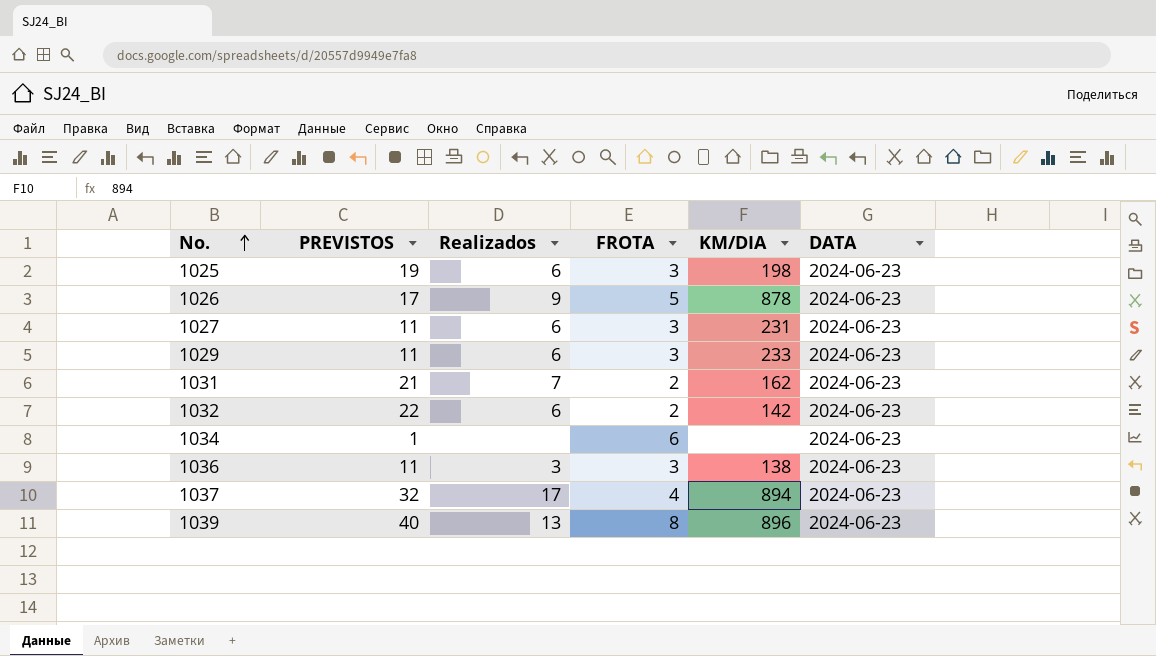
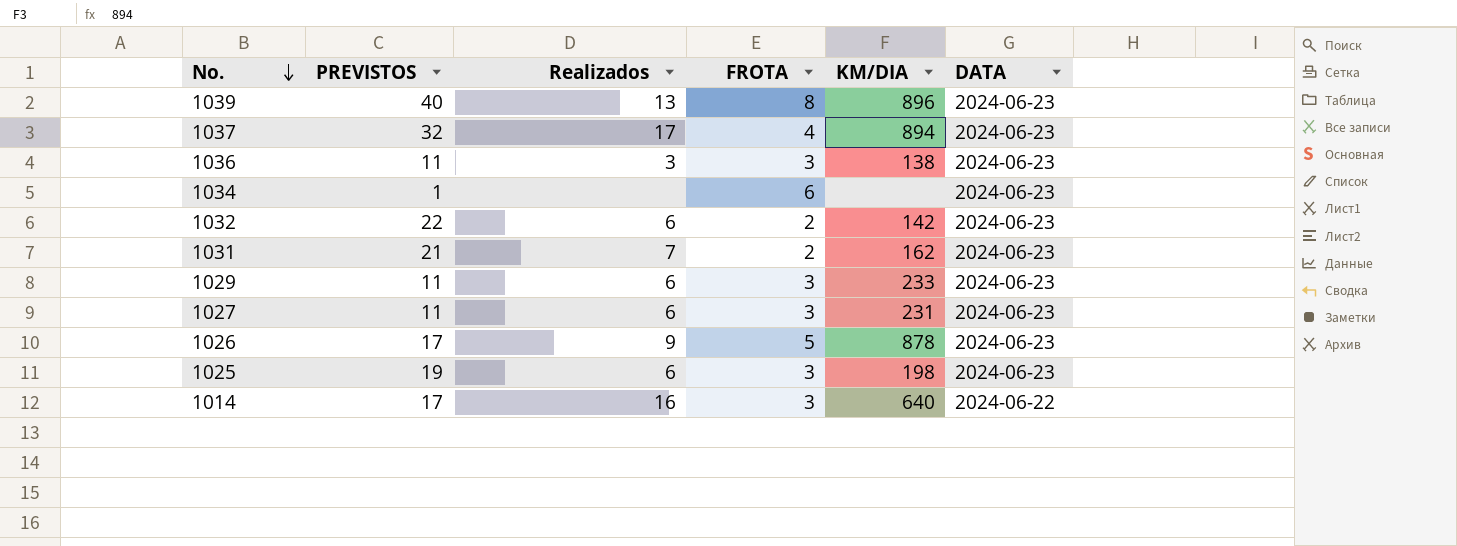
row order: No. ascending -> No. descending
row 1014: none -> 17 | 16 | 3 | 640 | 2024-06-22

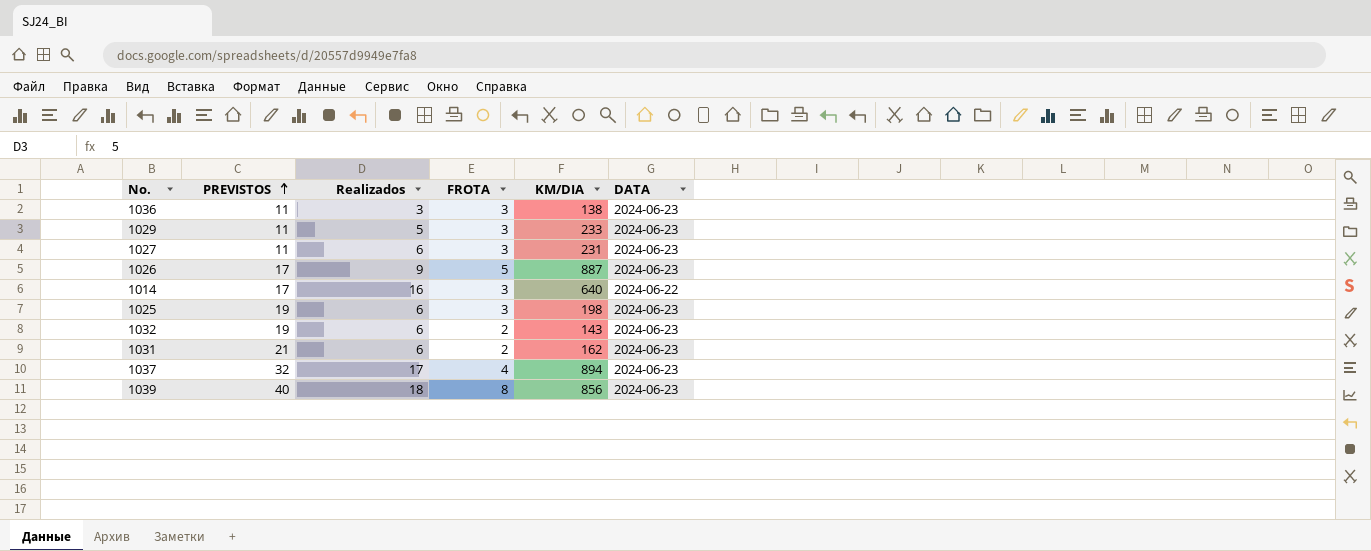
row order: No. descending -> PREVISTOS ascending
row 1034: 1 | none | 6 | none | 2024-06-23 -> none
1029 | Realizados: 6 -> 5
1026 | KM/DIA: 878 -> 887
1032 | PREVISTOS: 22 -> 19
1032 | KM/DIA: 142 -> 143
1031 | Realizados: 7 -> 6
1039 | Realizados: 13 -> 18
1039 | KM/DIA: 896 -> 856

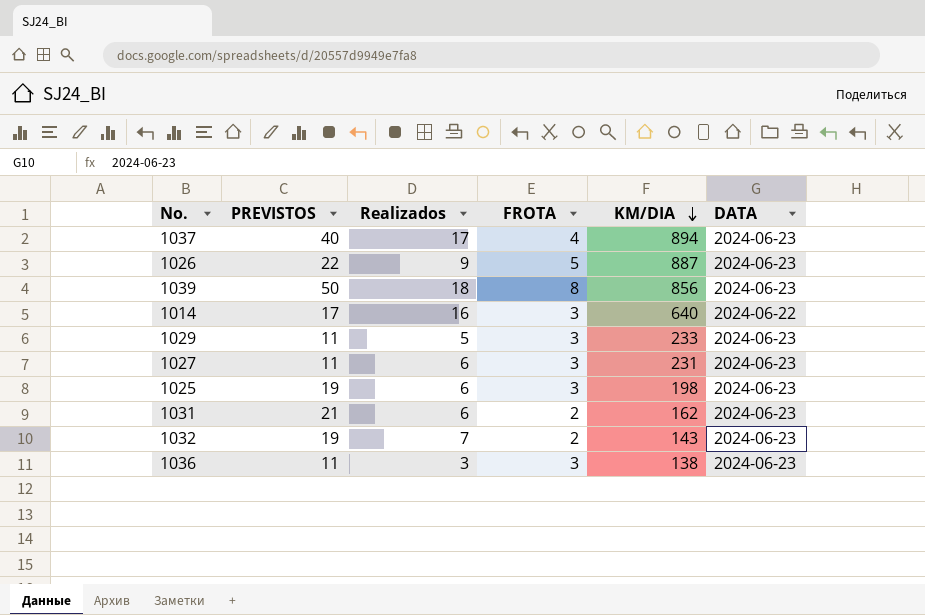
row order: PREVISTOS ascending -> KM/DIA descending
1037 | PREVISTOS: 32 -> 40
1026 | PREVISTOS: 17 -> 22
1039 | PREVISTOS: 40 -> 50
1032 | Realizados: 6 -> 7

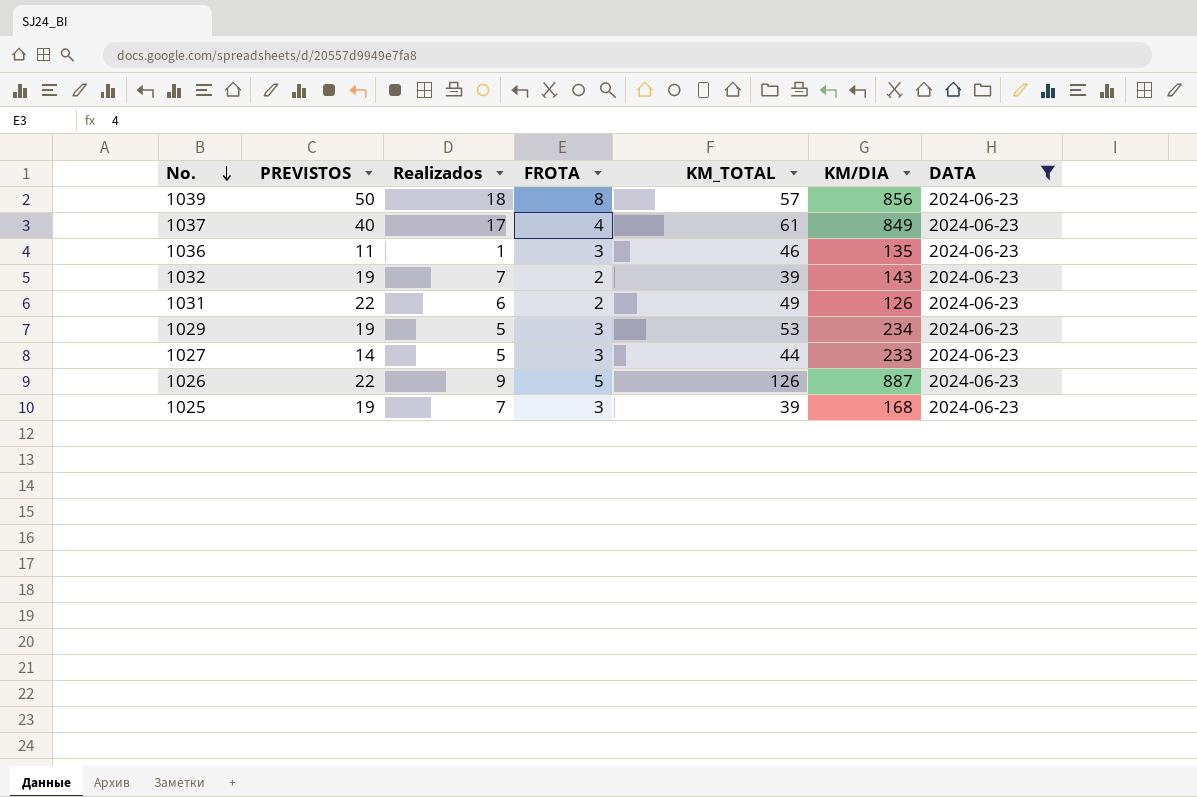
filter: none -> DATA = 2024-06-23
row order: KM/DIA descending -> No. descending
column KM_TOTAL | position: none -> 5
1037 | KM/DIA: 894 -> 849
1036 | Realizados: 3 -> 1
1036 | KM/DIA: 138 -> 135
1031 | PREVISTOS: 21 -> 22
1031 | KM/DIA: 162 -> 126
1029 | PREVISTOS: 11 -> 19
1029 | KM/DIA: 233 -> 234
1027 | PREVISTOS: 11 -> 14
1027 | Realizados: 6 -> 5
1027 | KM/DIA: 231 -> 233
1025 | Realizados: 6 -> 7
1025 | KM/DIA: 198 -> 168

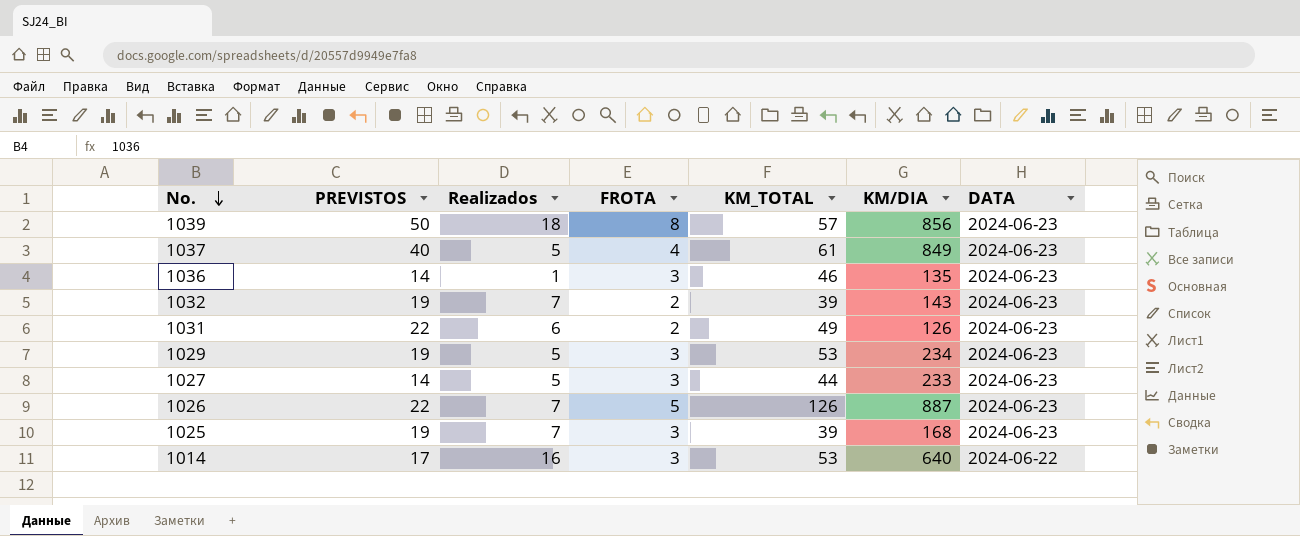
filter: DATA = 2024-06-23 -> none
1037 | Realizados: 17 -> 5
1036 | PREVISTOS: 11 -> 14
1026 | Realizados: 9 -> 7

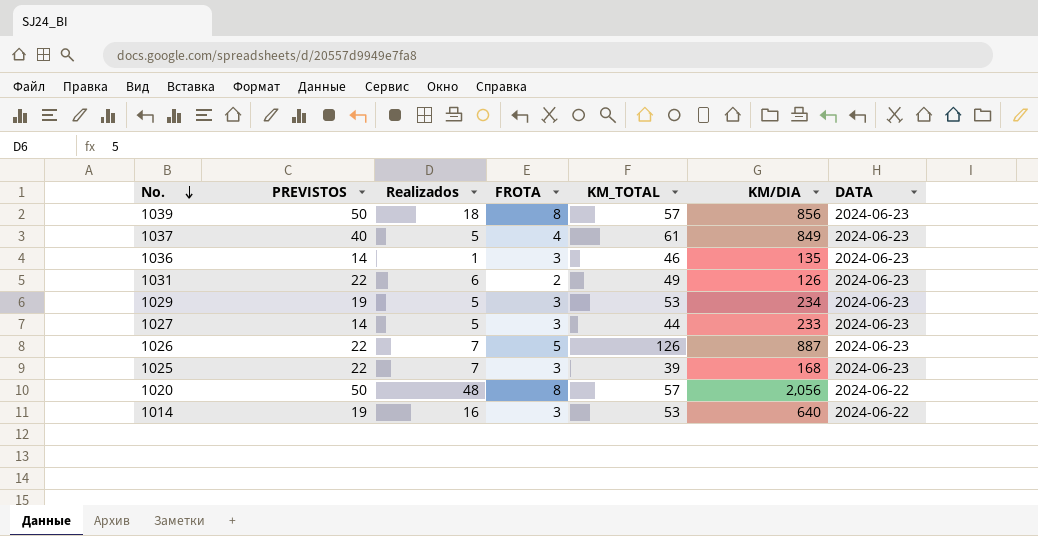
row 1032: 19 | 7 | 2 | 39 | 143 | 2024-06-23 -> none
1025 | PREVISTOS: 19 -> 22
row 1020: none -> 50 | 48 | 8 | 57 | 2,056 | 2024-06-22
1014 | PREVISTOS: 17 -> 19

